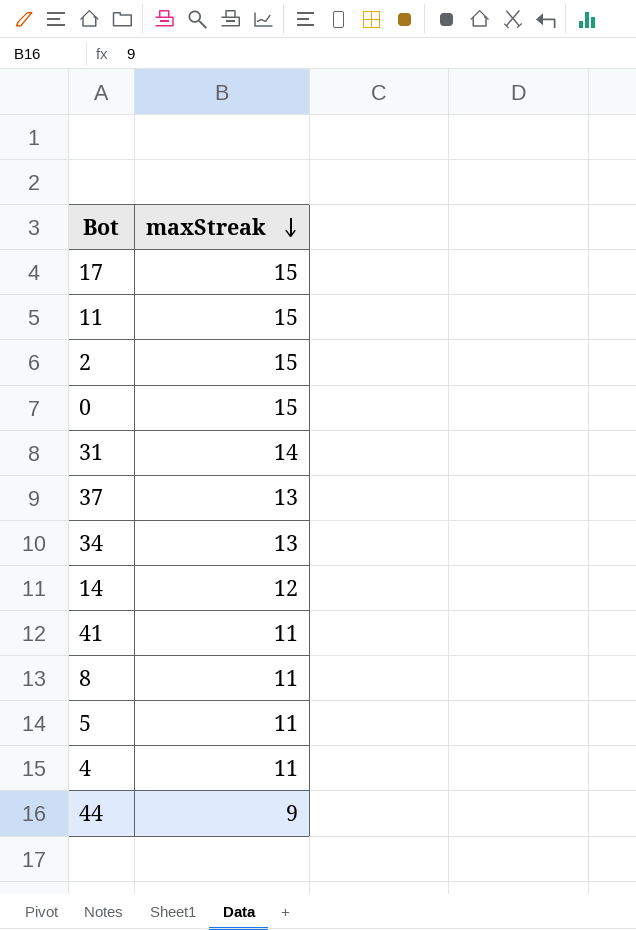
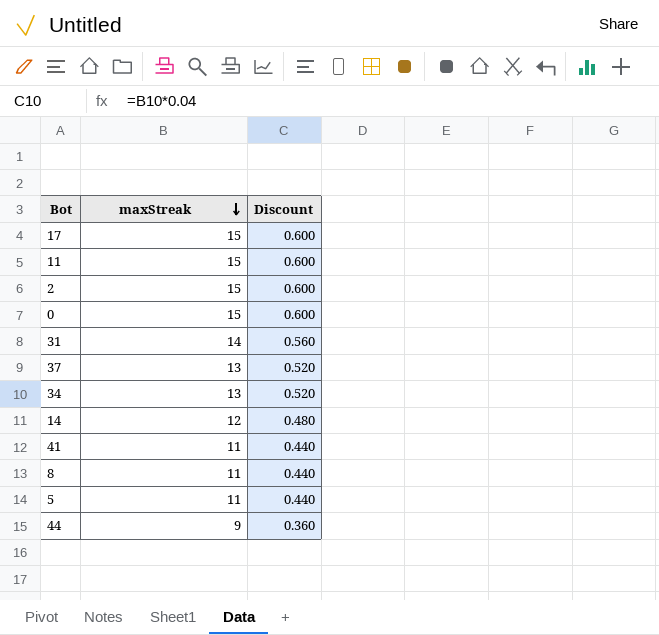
column Discount | formula: none -> [maxStreak] * 0.04
row 4: 11 -> none

